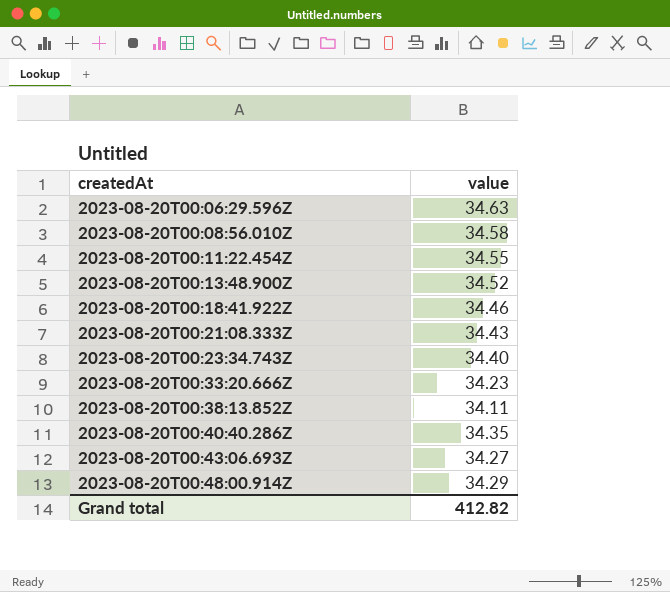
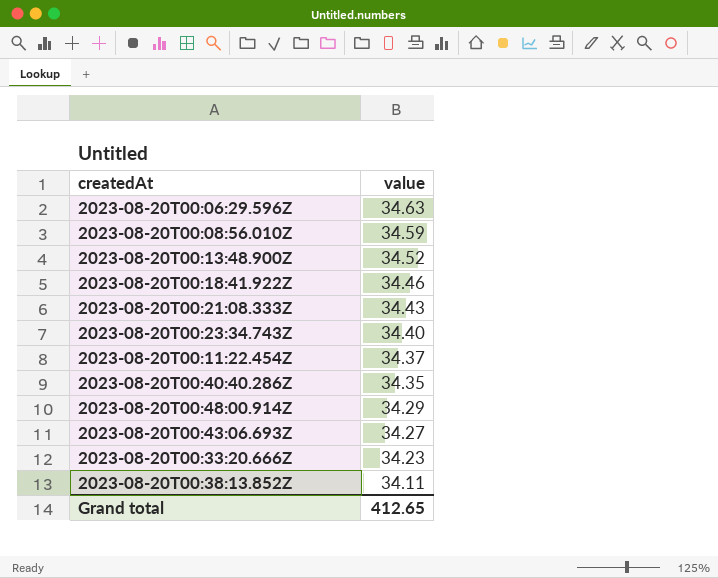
row order: createdAt ascending -> value descending
2023-08-20T00:08:56.010Z | value: 34.58 -> 34.59
2023-08-20T00:11:22.454Z | value: 34.55 -> 34.37
Grand total | value: 412.82 -> 412.65

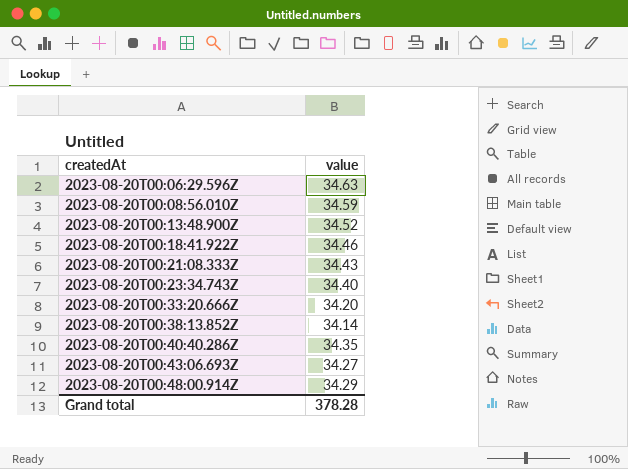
row order: value descending -> createdAt ascending
row 2023-08-20T00:11:22.454Z: 34.37 -> none
2023-08-20T00:33:20.666Z | value: 34.23 -> 34.20
2023-08-20T00:38:13.852Z | value: 34.11 -> 34.14
Grand total | value: 412.65 -> 378.28

